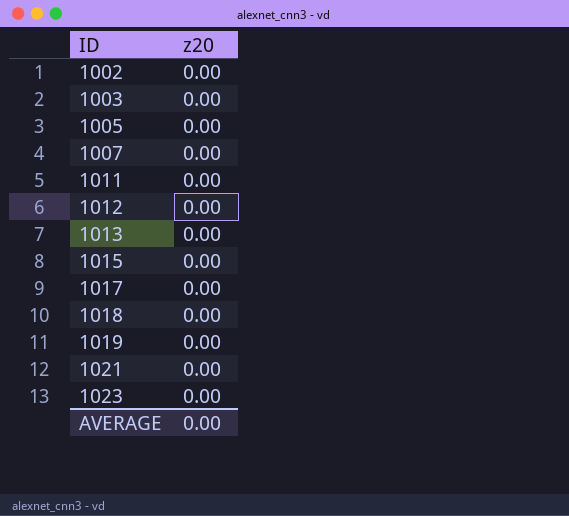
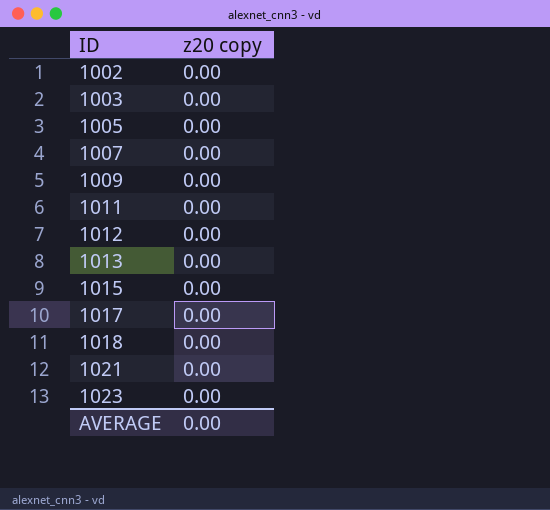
column name: z20 -> z20 copy
row 1019: 0.00 -> none
row 1009: none -> 0.00

